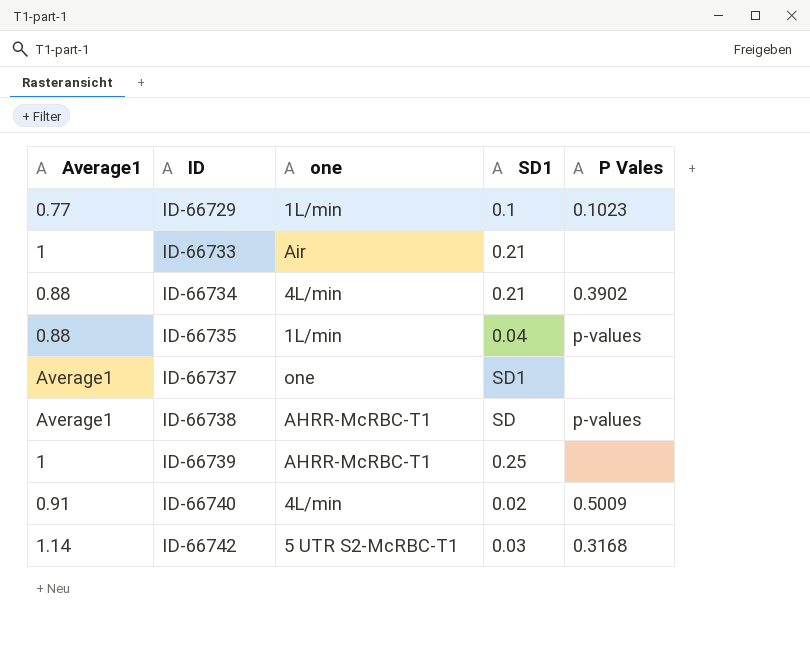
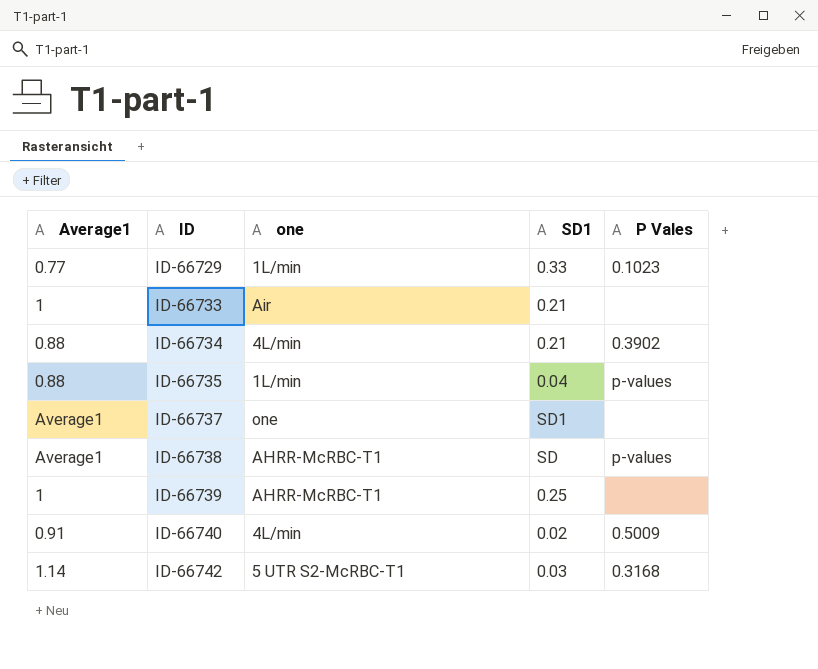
ID-66729 | SD1: 0.1 -> 0.33

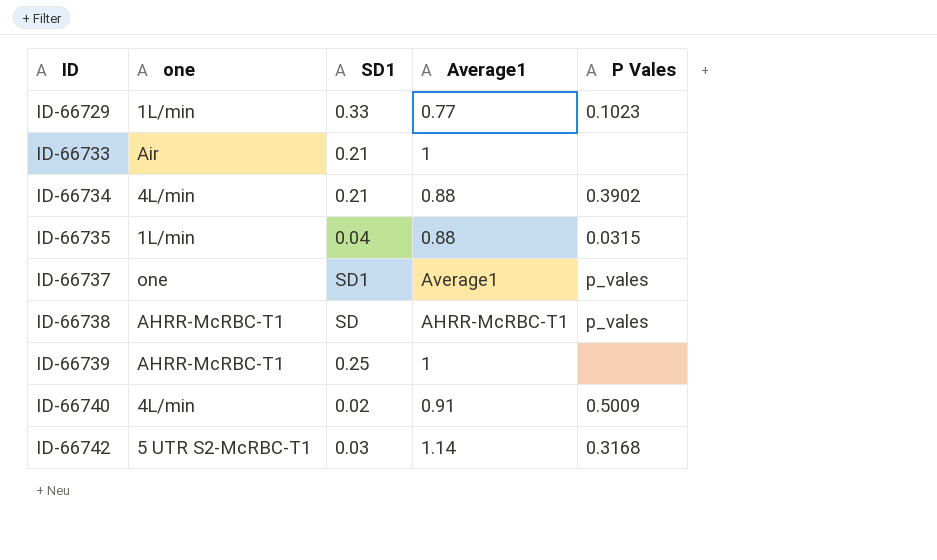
column Average1 | position: 1 -> 4
ID-66735 | P Vales: p-values -> 0.0315
ID-66737 | P Vales: none -> p_vales
ID-66738 | Average1: Average1 -> AHRR-McRBC-T1
ID-66738 | P Vales: p-values -> p_vales

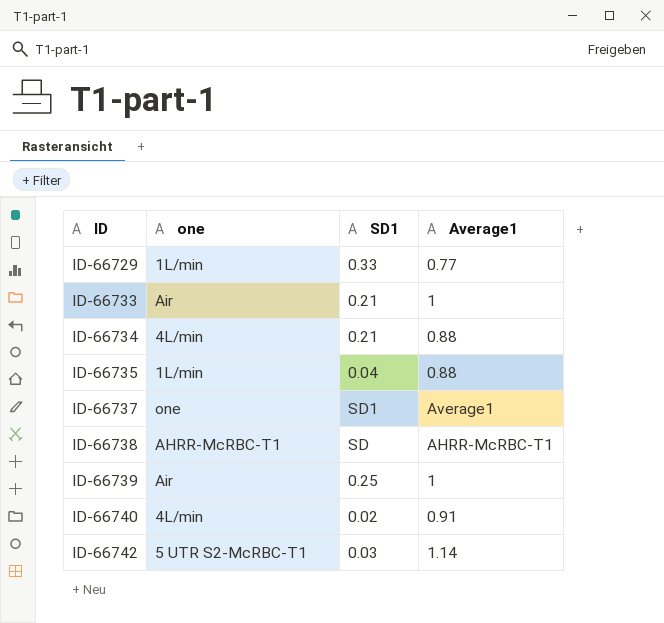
column P Vales | position: 5 -> none
ID-66739 | one: AHRR-McRBC-T1 -> Air

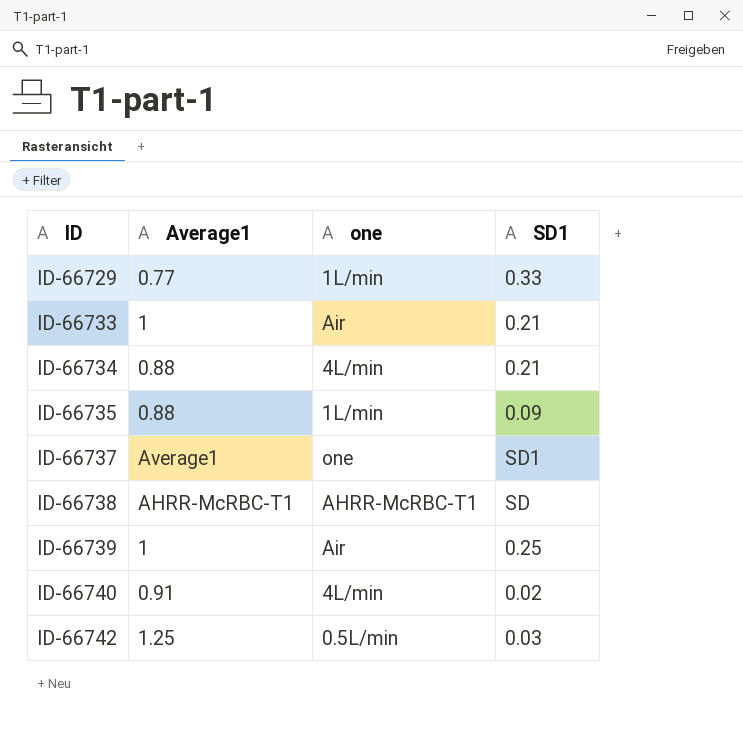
column Average1 | position: 4 -> 2
ID-66735 | SD1: 0.04 -> 0.09
ID-66742 | Average1: 1.14 -> 1.25
ID-66742 | one: 5 UTR S2-McRBC-T1 -> 0.5L/min

